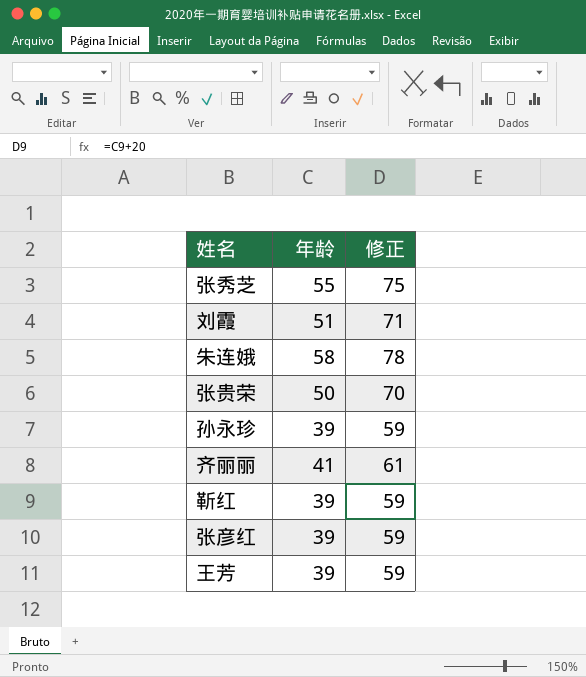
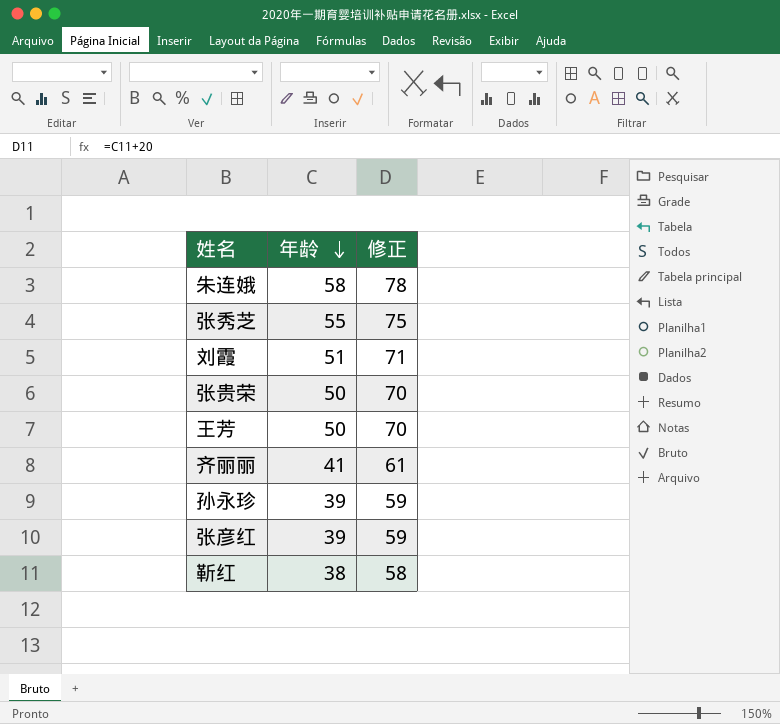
row order: none -> 年龄 descending
王芳 | 年龄: 39 -> 50
王芳 | 修正: 59 -> 70
靳红 | 年龄: 39 -> 38
靳红 | 修正: 59 -> 58

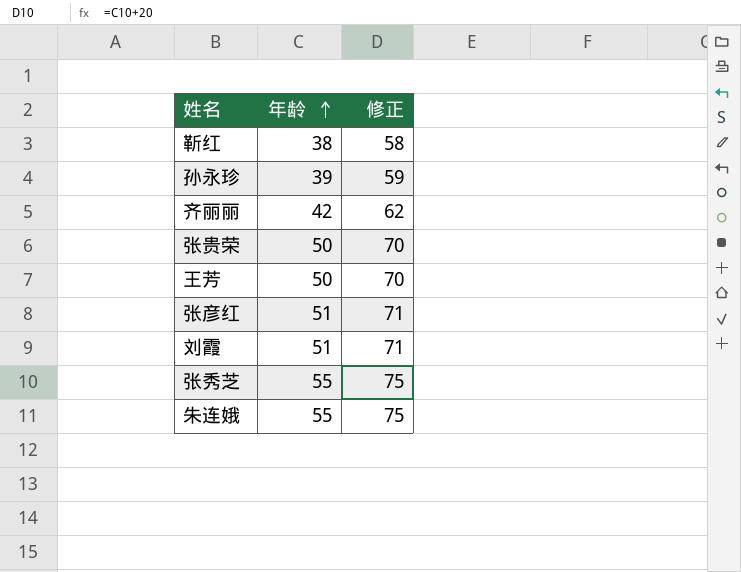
row order: 年龄 descending -> 年龄 ascending
齐丽丽 | 年龄: 41 -> 42
齐丽丽 | 修正: 61 -> 62
张彦红 | 年龄: 39 -> 51
张彦红 | 修正: 59 -> 71
朱连娥 | 年龄: 58 -> 55
朱连娥 | 修正: 78 -> 75

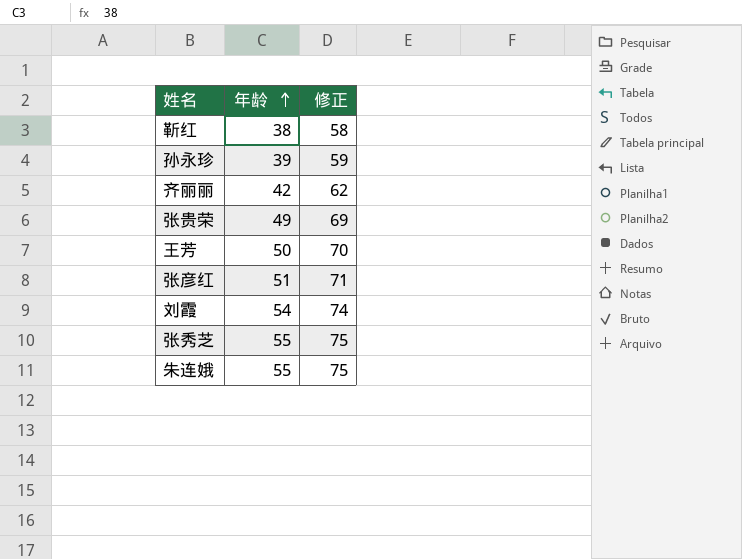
张贵荣 | 年龄: 50 -> 49
张贵荣 | 修正: 70 -> 69
刘霞 | 年龄: 51 -> 54
刘霞 | 修正: 71 -> 74

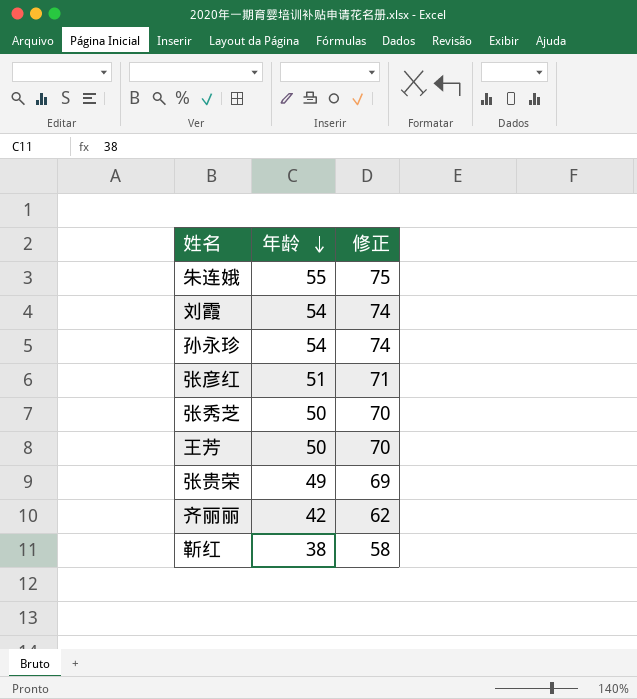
row order: 年龄 ascending -> 年龄 descending
孙永珍 | 年龄: 39 -> 54
孙永珍 | 修正: 59 -> 74
张秀芝 | 年龄: 55 -> 50
张秀芝 | 修正: 75 -> 70

